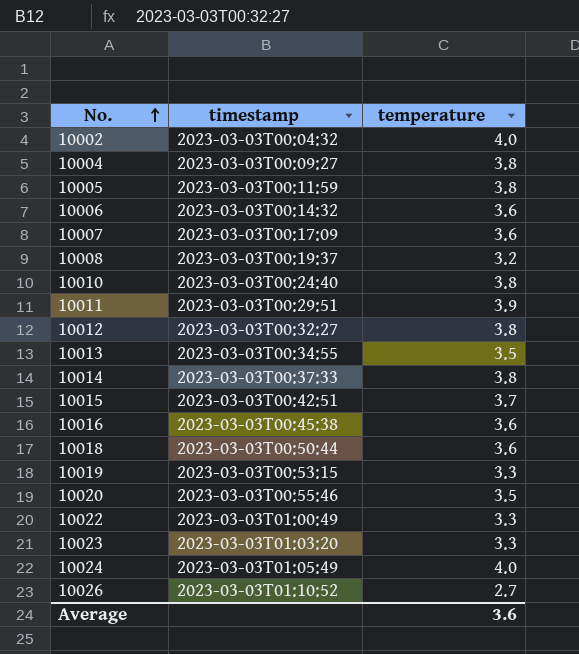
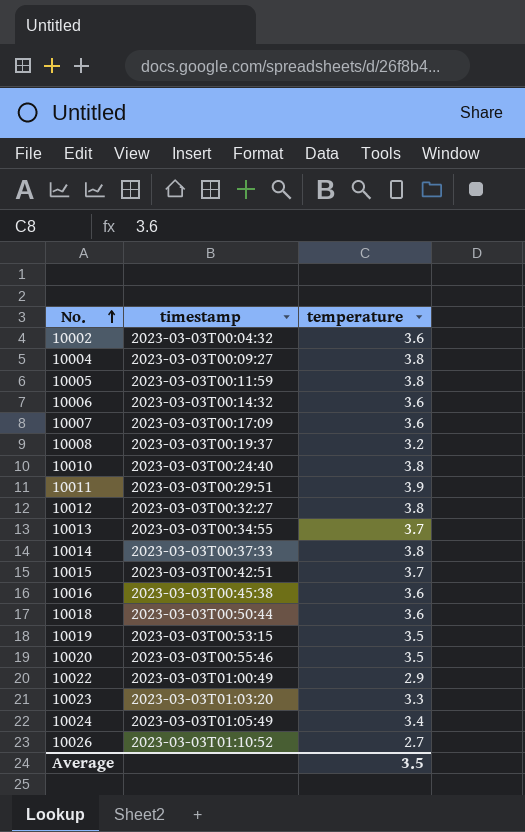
10002 | temperature: 4.0 -> 3.6
10013 | temperature: 3.5 -> 3.7
10019 | temperature: 3.3 -> 3.5
10022 | temperature: 3.3 -> 2.9
10024 | temperature: 4.0 -> 3.4
Average | temperature: 3.6 -> 3.5

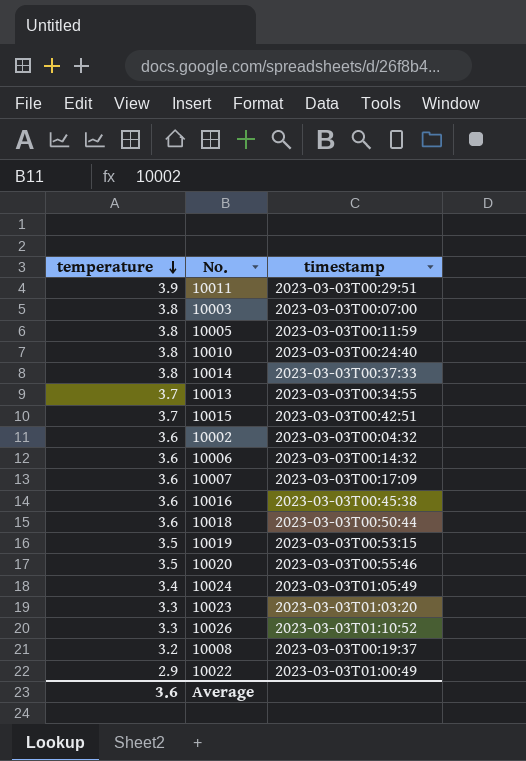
row order: No. ascending -> temperature descending
column temperature | position: 3 -> 1
row 10004: 2023-03-03T00:09:27 | 3.8 -> none
row 10012: 2023-03-03T00:32:27 | 3.8 -> none
row 10003: none -> 3.8 | 2023-03-03T00:07:00
10026 | temperature: 2.7 -> 3.3
Average | temperature: 3.5 -> 3.6

